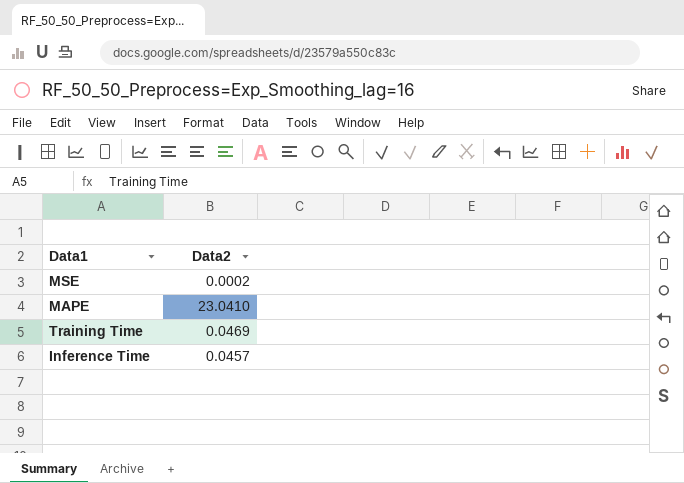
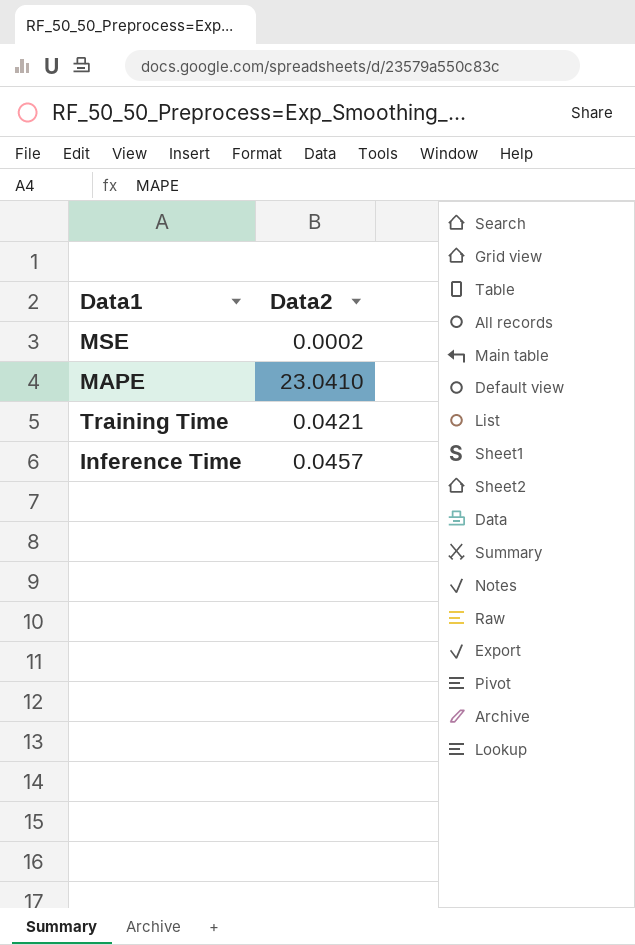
Training Time | Data2: 0.0469 -> 0.0421

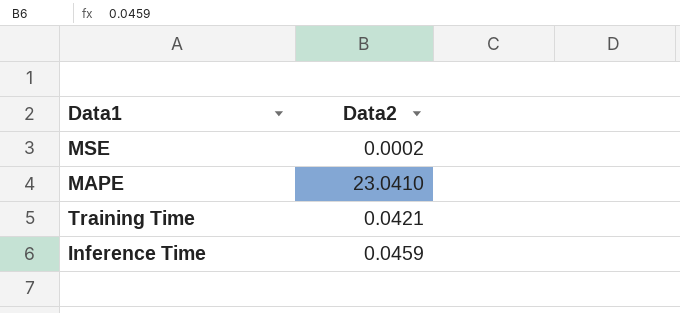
Inference Time | Data2: 0.0457 -> 0.0459

